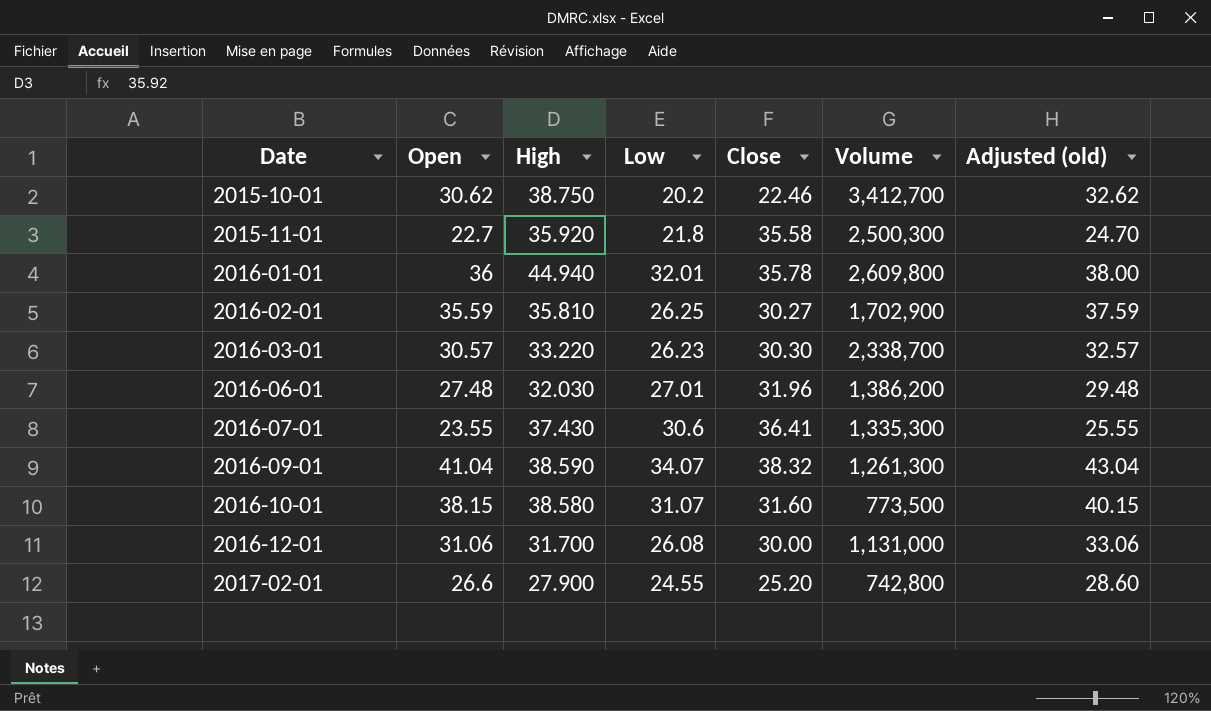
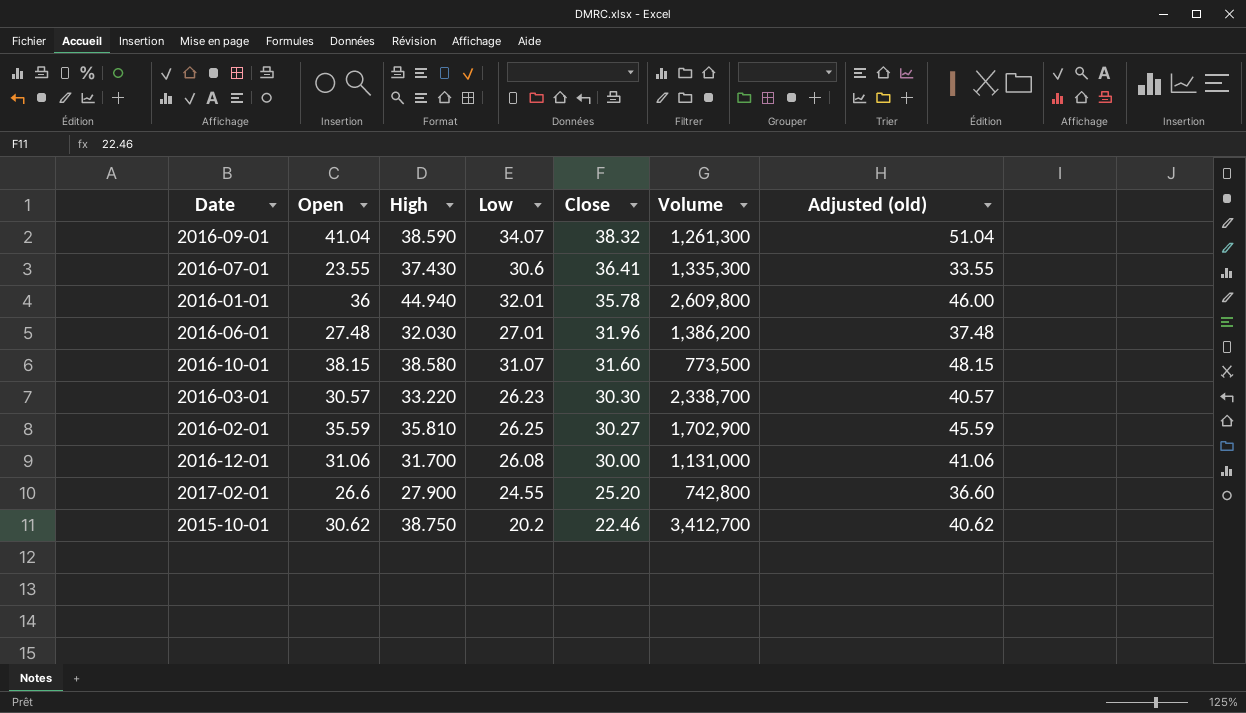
row order: Date ascending -> Close descending
column Adjusted (old) | formula: [Open] + 2 -> [Open] + 10
row 2015-11-01: 22.7 | 35.920 | 21.8 | 35.58 | 2,500,300 | 24.70 -> none

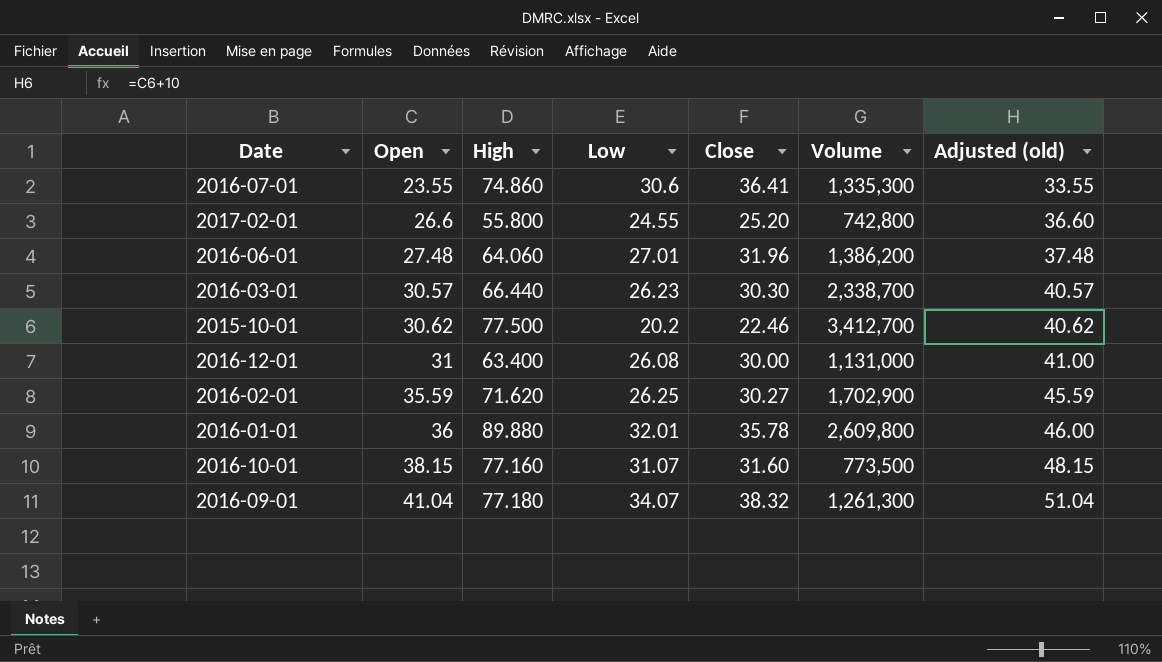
row order: Close descending -> Open ascending
2016-07-01 | High: 37.430 -> 74.860
2017-02-01 | High: 27.900 -> 55.800
2016-06-01 | High: 32.030 -> 64.060
2016-03-01 | High: 33.220 -> 66.440
2015-10-01 | High: 38.750 -> 77.500
2016-12-01 | Open: 31.06 -> 31
2016-12-01 | High: 31.700 -> 63.400
2016-12-01 | Adjusted (old): 41.06 -> 41.00
2016-02-01 | High: 35.810 -> 71.620
2016-01-01 | High: 44.940 -> 89.880
2016-10-01 | High: 38.580 -> 77.160
2016-09-01 | High: 38.590 -> 77.180

